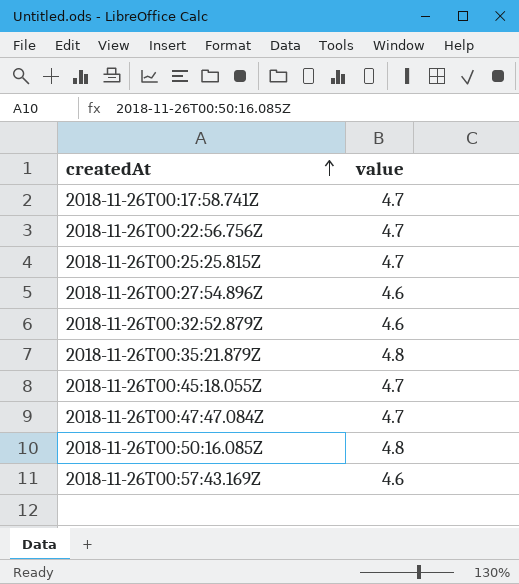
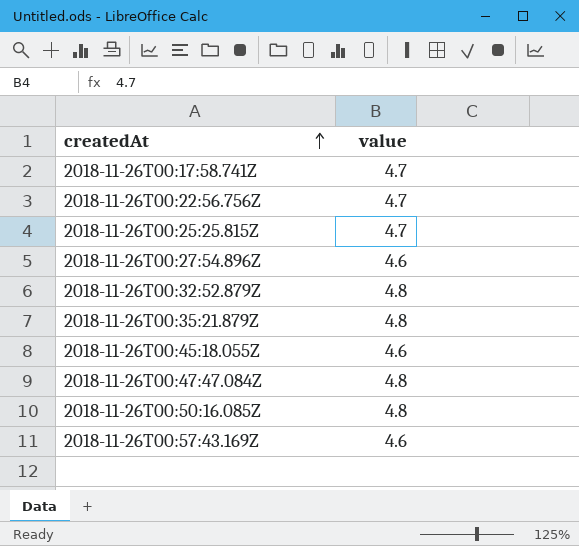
2018-11-26T00:32:52.879Z | value: 4.6 -> 4.8
2018-11-26T00:45:18.055Z | value: 4.7 -> 4.6
2018-11-26T00:47:47.084Z | value: 4.7 -> 4.8

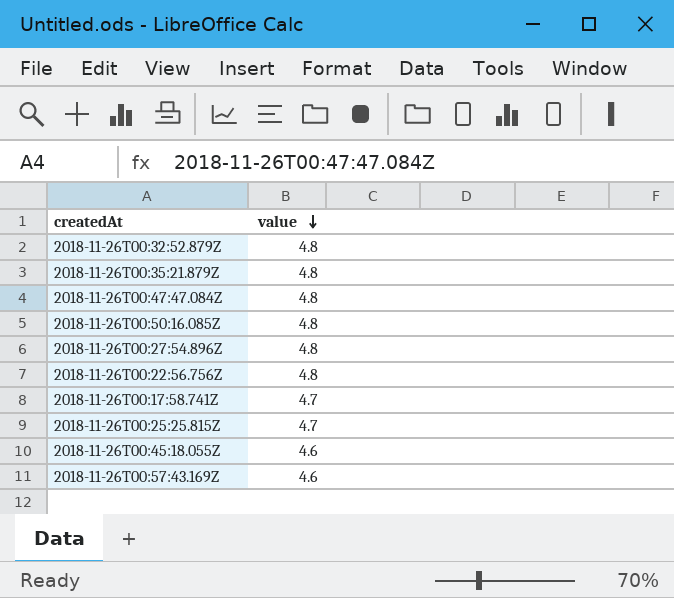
row order: createdAt ascending -> value descending
2018-11-26T00:27:54.896Z | value: 4.6 -> 4.8
2018-11-26T00:22:56.756Z | value: 4.7 -> 4.8

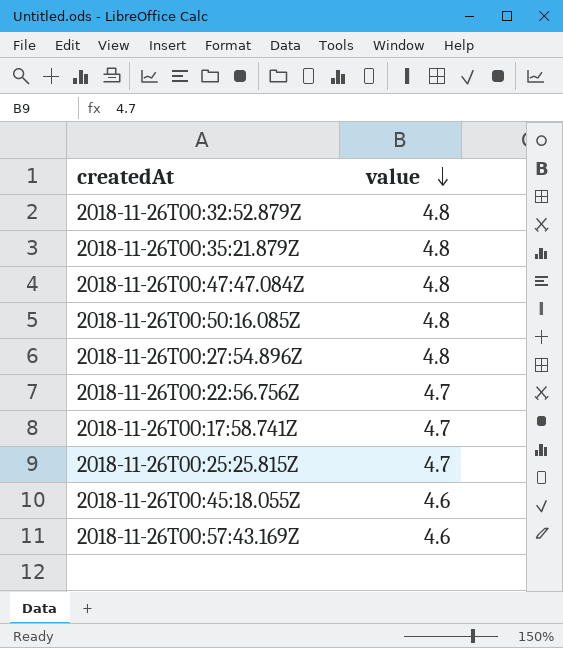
2018-11-26T00:22:56.756Z | value: 4.8 -> 4.7

